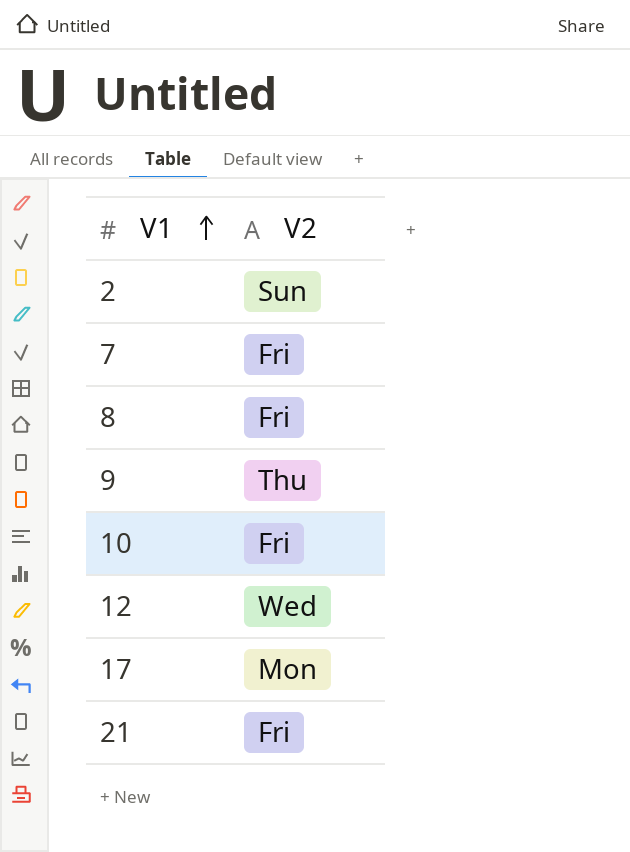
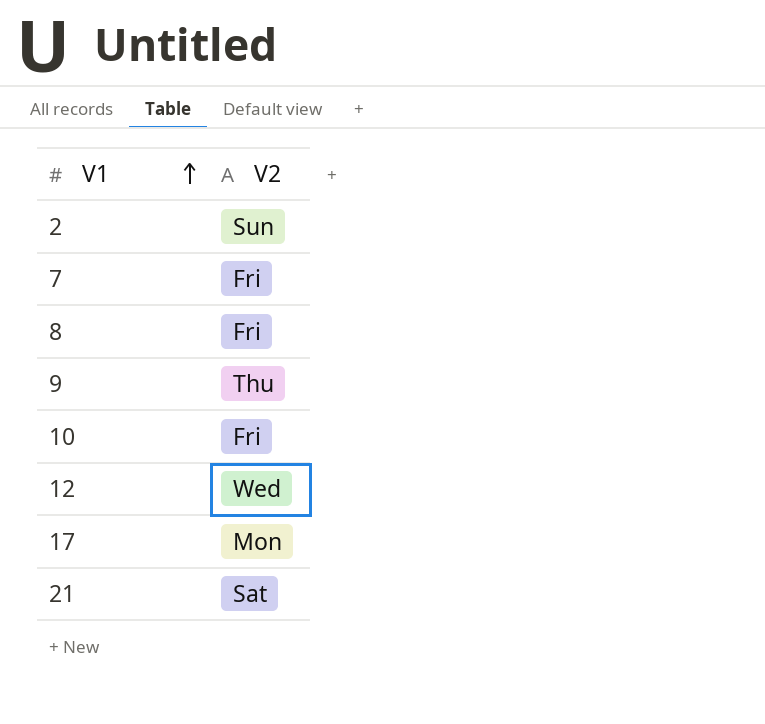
21 | V2: Fri -> Sat

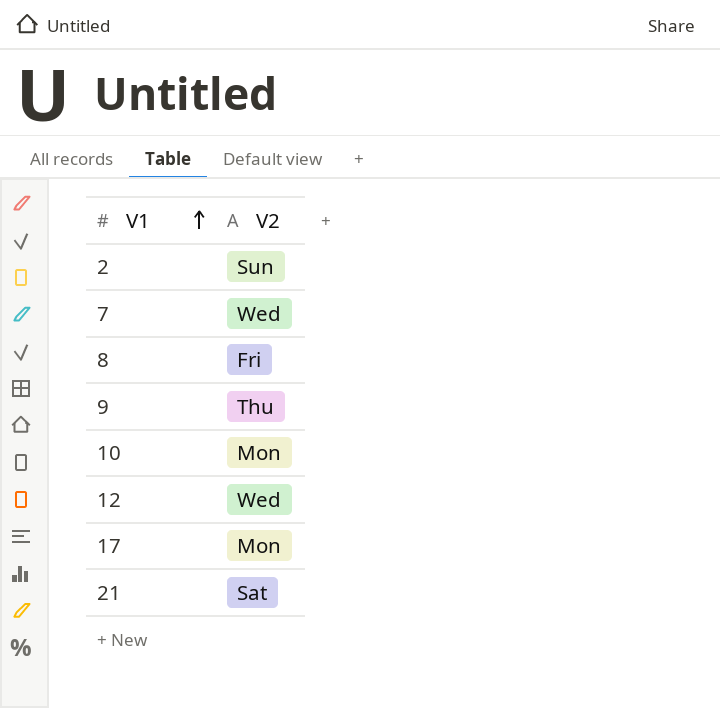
7 | V2: Fri -> Wed
10 | V2: Fri -> Mon

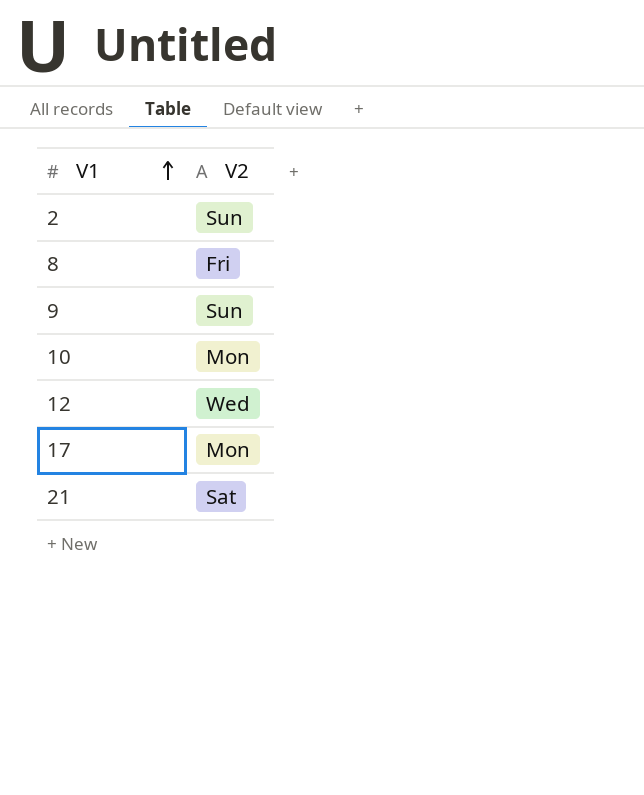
row 7: Wed -> none
9 | V2: Thu -> Sun

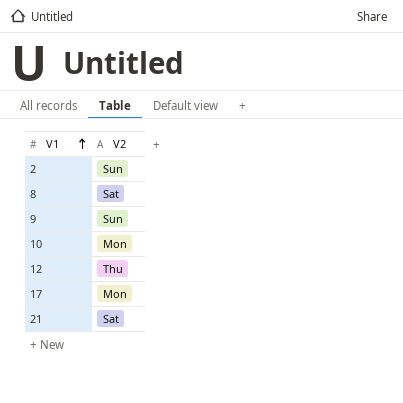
8 | V2: Fri -> Sat
12 | V2: Wed -> Thu

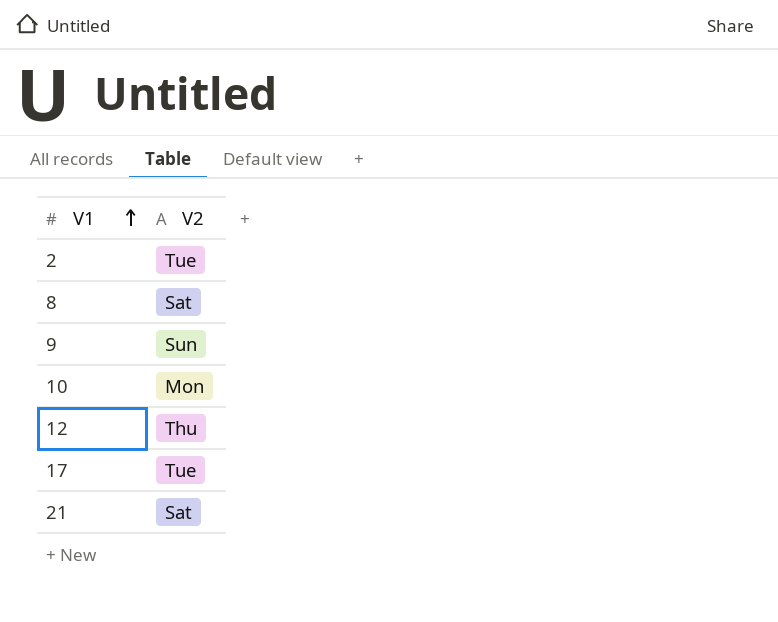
2 | V2: Sun -> Tue
17 | V2: Mon -> Tue

